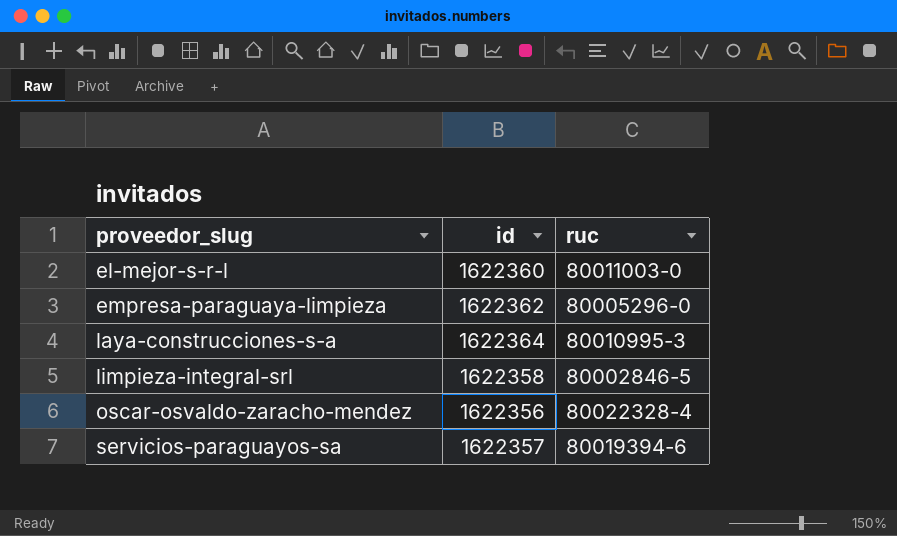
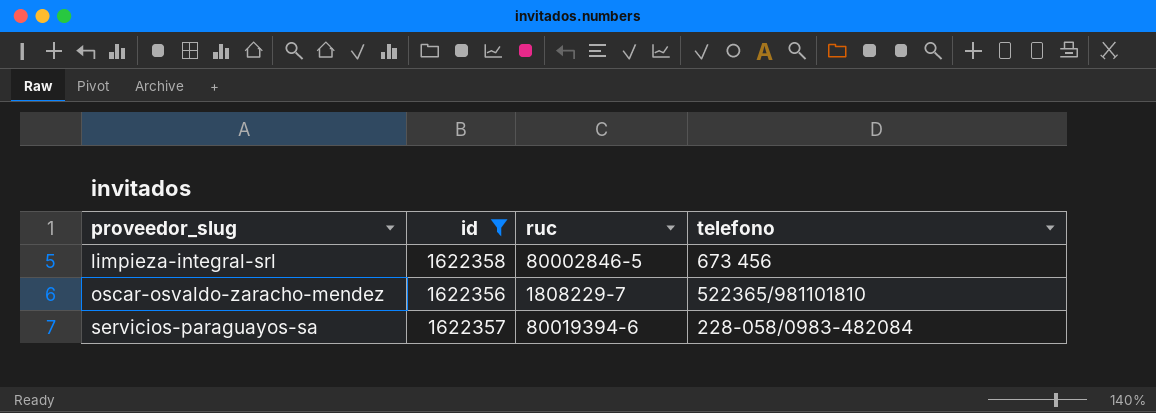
filter: none -> id <= 1622358
column telefono | position: none -> 4
oscar-osvaldo-zaracho-mendez | ruc: 80022328-4 -> 1808229-7

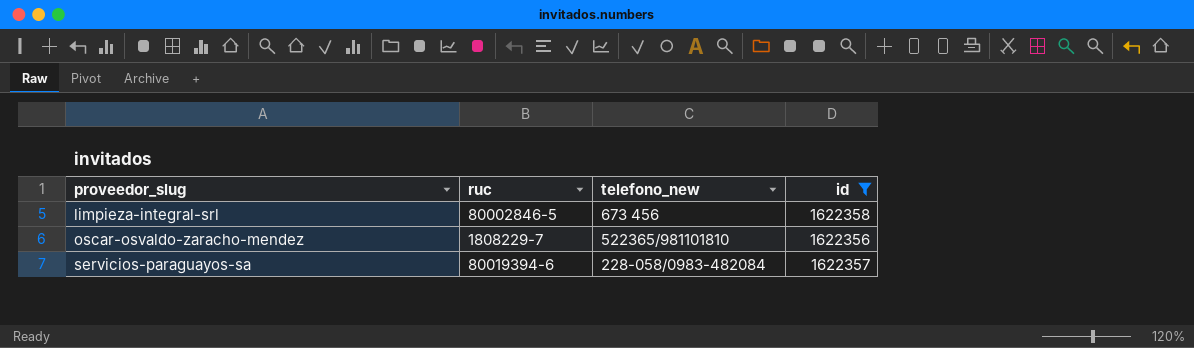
column name: telefono -> telefono_new
column id | position: 2 -> 4

